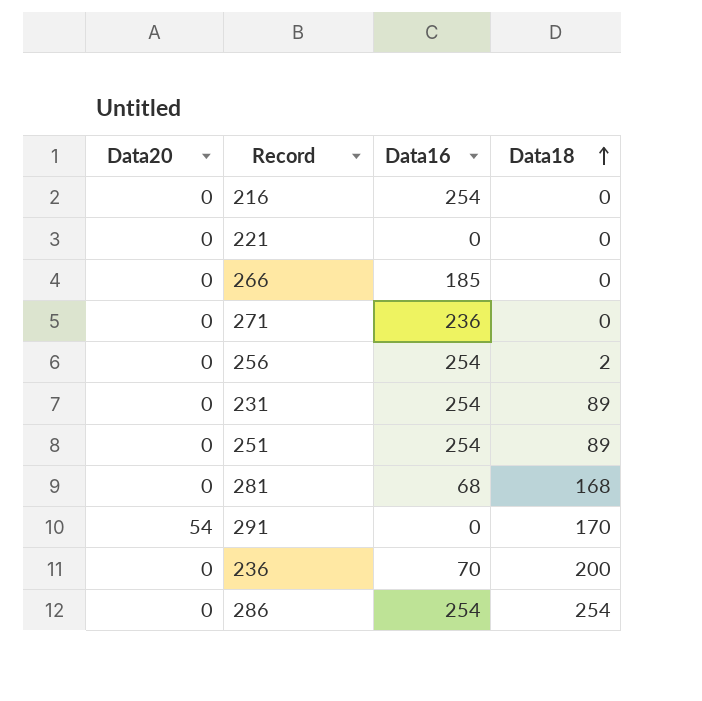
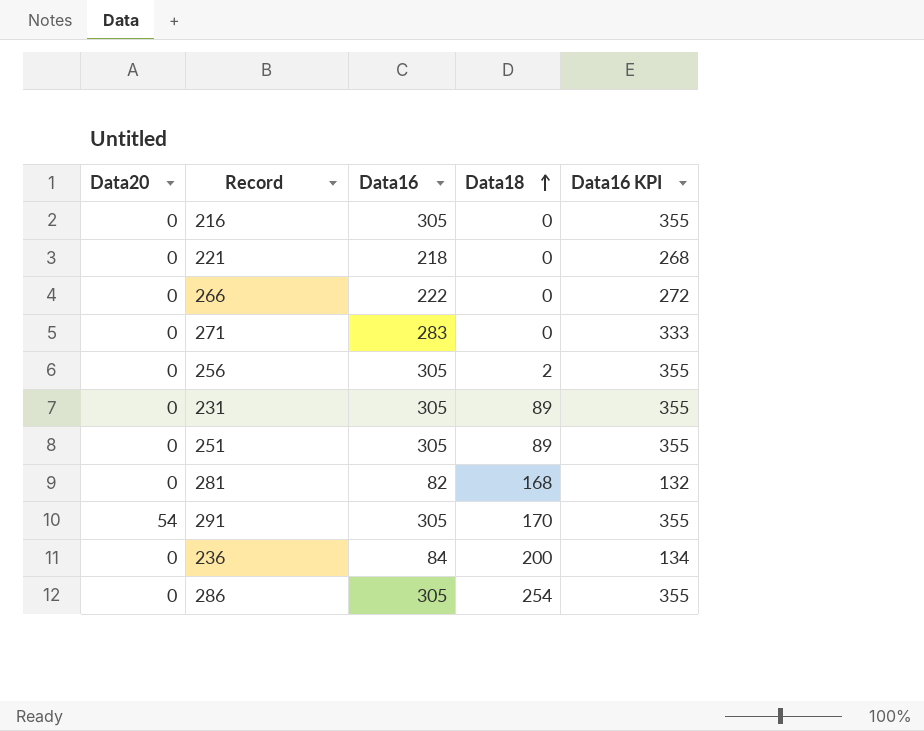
column Data16 KPI | formula: none -> [Data16] + 50
216 | Data16: 254 -> 305
221 | Data16: 0 -> 218
266 | Data16: 185 -> 222
271 | Data16: 236 -> 283
256 | Data16: 254 -> 305
231 | Data16: 254 -> 305
251 | Data16: 254 -> 305
281 | Data16: 68 -> 82
291 | Data16: 0 -> 305
236 | Data16: 70 -> 84
286 | Data16: 254 -> 305

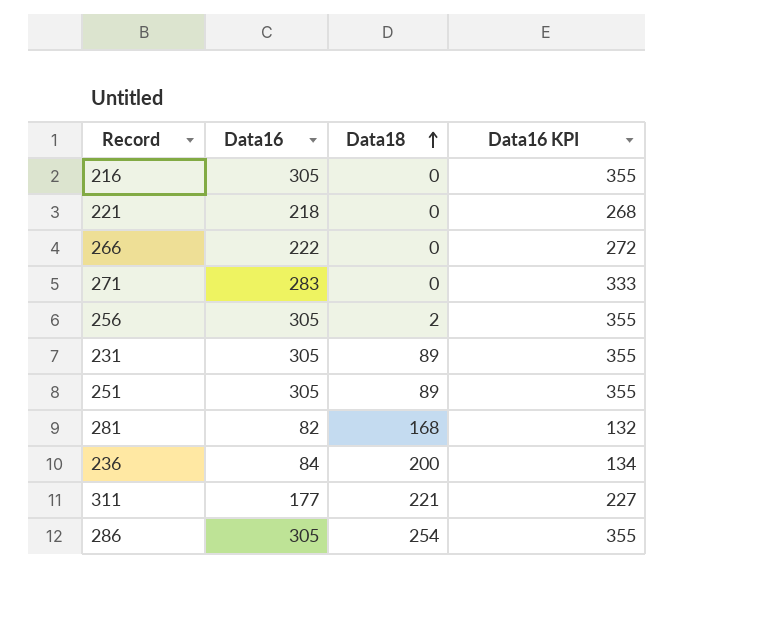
column Data20 | position: 1 -> none
row 291: 54 | 305 | 170 | 355 -> none
row 311: none -> 177 | 221 | 227

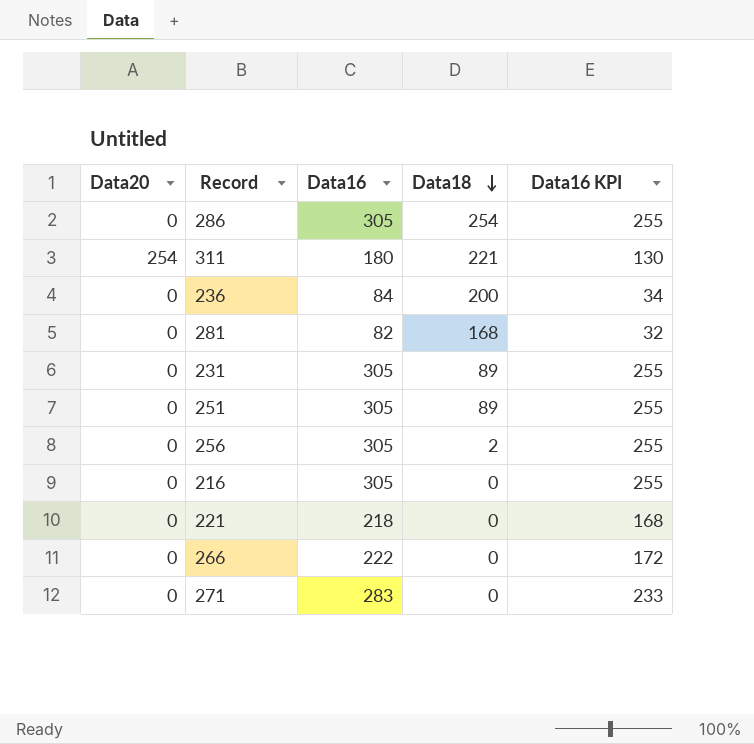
row order: Data18 ascending -> Data18 descending
column Data20 | position: none -> 1
column Data16 KPI | formula: [Data16] + 50 -> [Data16] - 50
311 | Data16: 177 -> 180

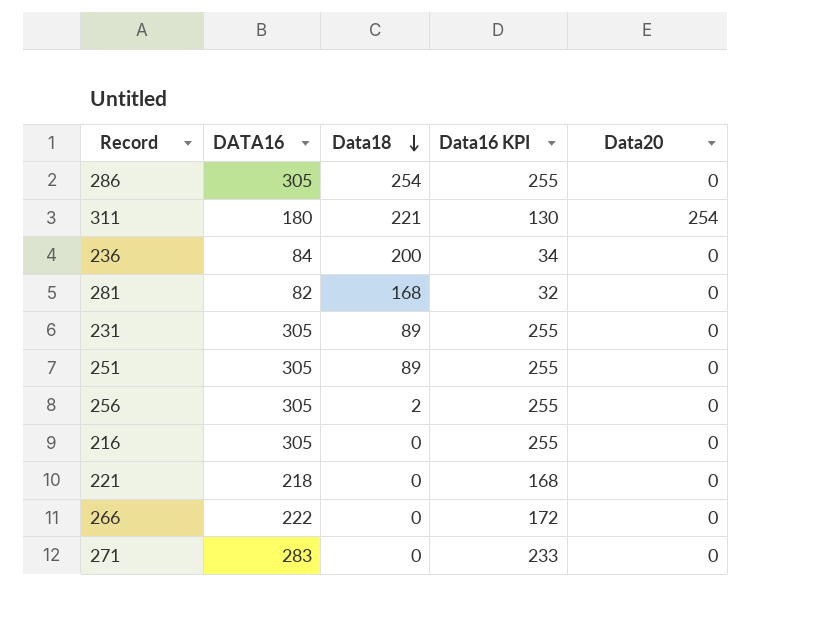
column name: Data16 -> DATA16
column Data20 | position: 1 -> 5

